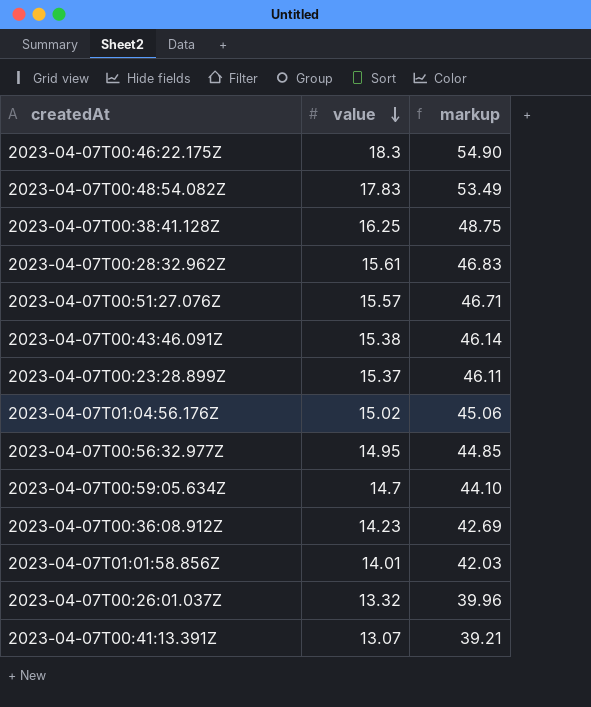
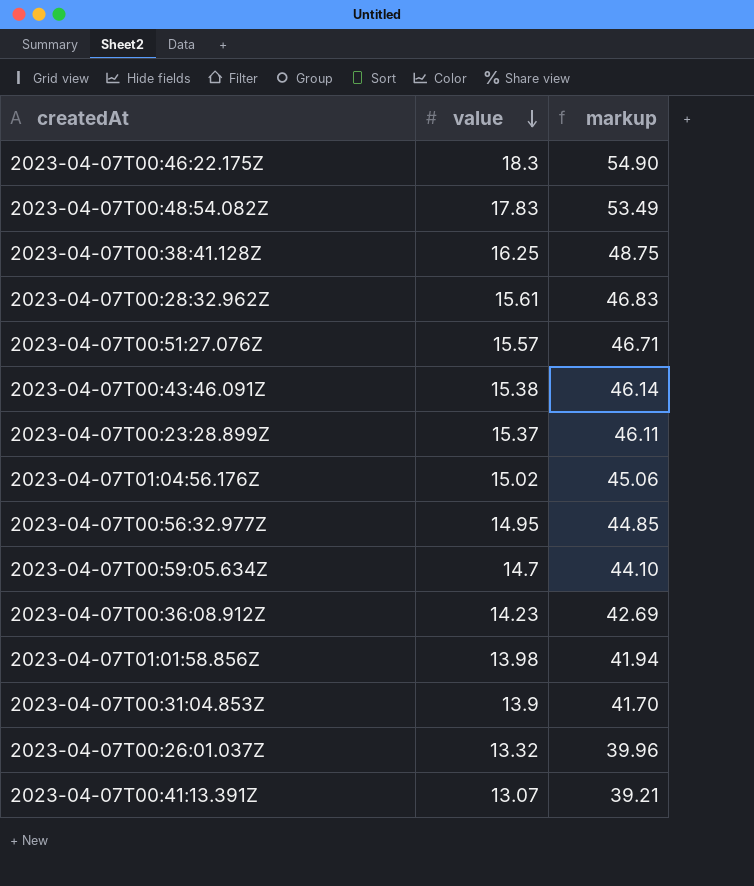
2023-04-07T01:01:58.856Z | value: 14.01 -> 13.98
2023-04-07T01:01:58.856Z | markup: 42.03 -> 41.94
row 2023-04-07T00:31:04.853Z: none -> 13.9 | 41.70

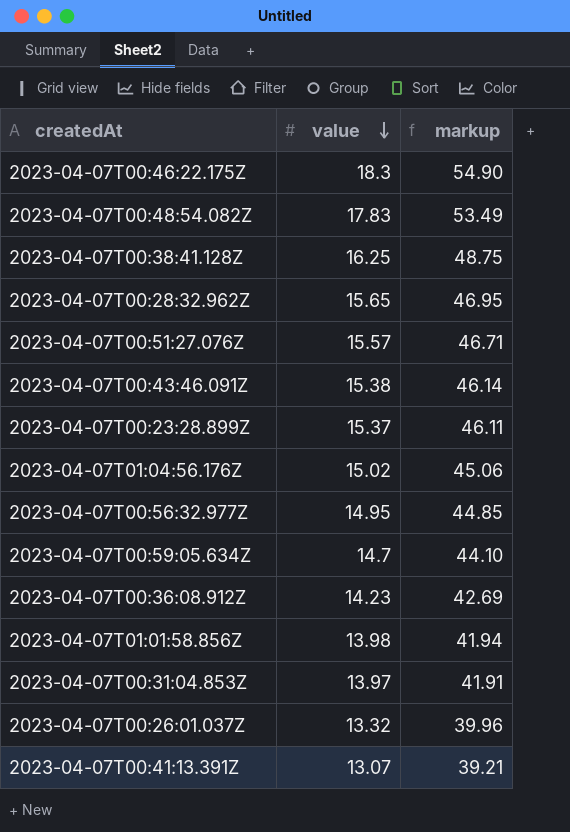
2023-04-07T00:28:32.962Z | value: 15.61 -> 15.65
2023-04-07T00:28:32.962Z | markup: 46.83 -> 46.95
2023-04-07T00:31:04.853Z | value: 13.9 -> 13.97
2023-04-07T00:31:04.853Z | markup: 41.70 -> 41.91

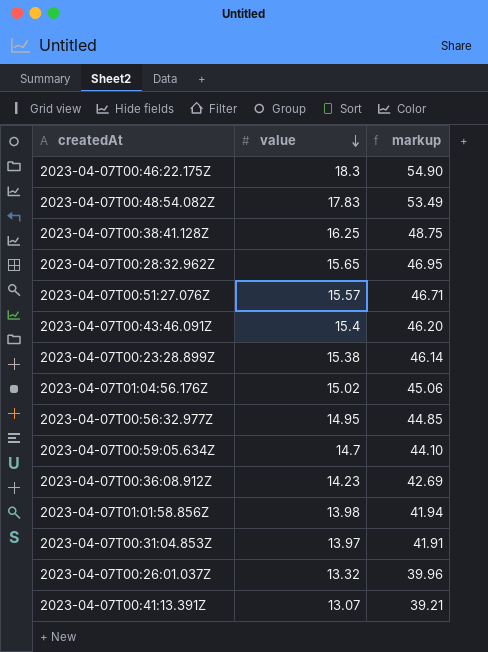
2023-04-07T00:43:46.091Z | value: 15.38 -> 15.4
2023-04-07T00:43:46.091Z | markup: 46.14 -> 46.20
2023-04-07T00:23:28.899Z | value: 15.37 -> 15.38
2023-04-07T00:23:28.899Z | markup: 46.11 -> 46.14

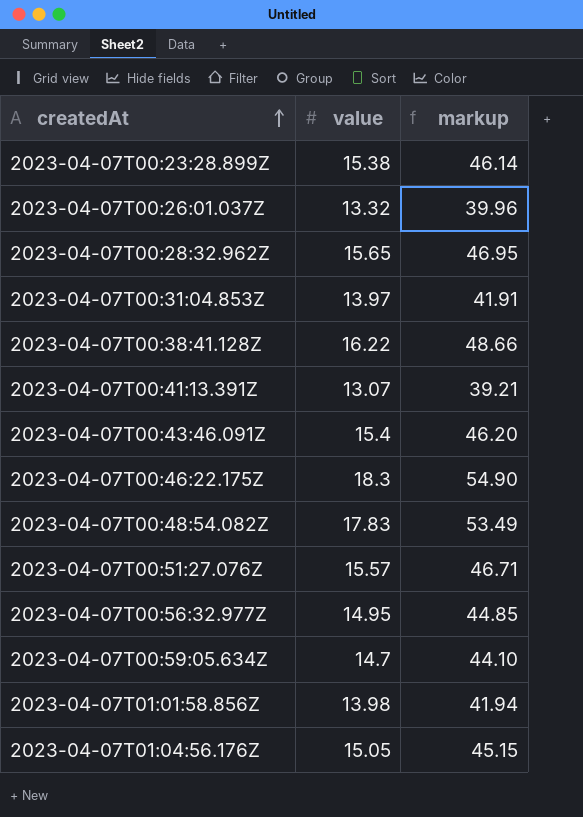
row order: value descending -> createdAt ascending
row 2023-04-07T00:36:08.912Z: 14.23 | 42.69 -> none
2023-04-07T00:38:41.128Z | value: 16.25 -> 16.22
2023-04-07T00:38:41.128Z | markup: 48.75 -> 48.66
2023-04-07T01:04:56.176Z | value: 15.02 -> 15.05
2023-04-07T01:04:56.176Z | markup: 45.06 -> 45.15

